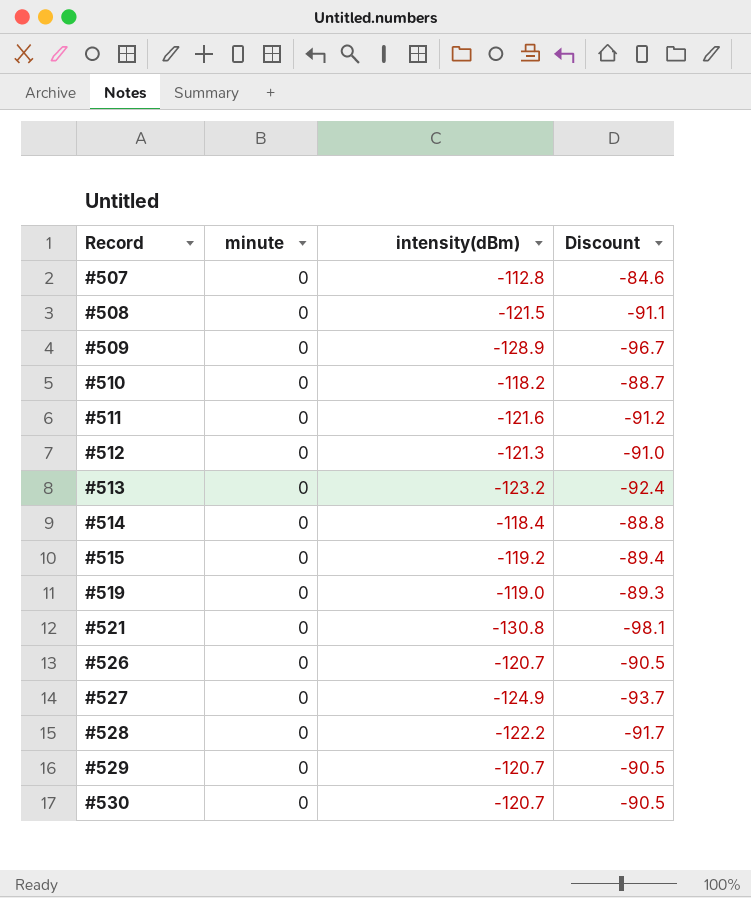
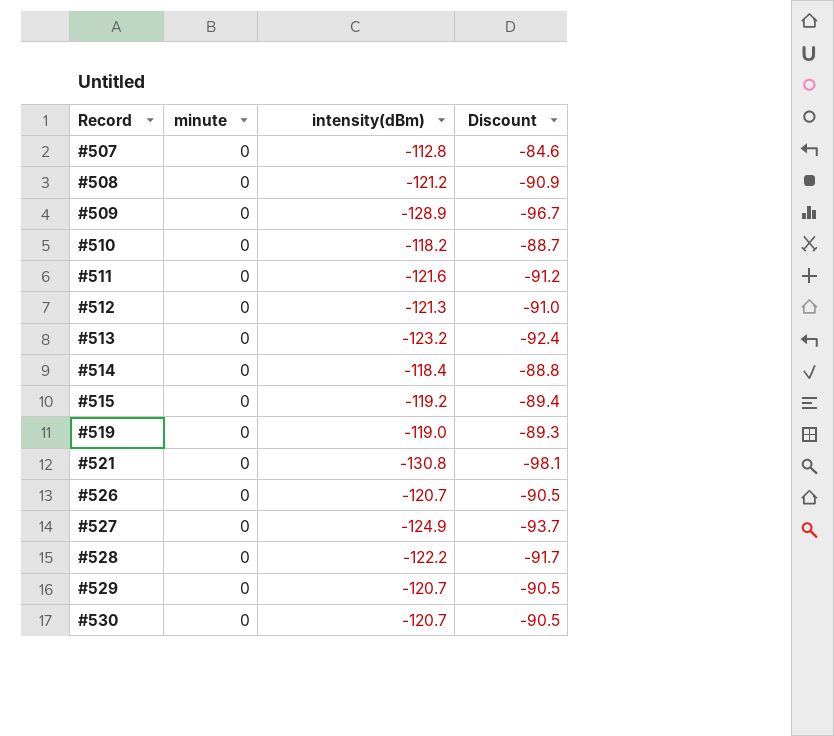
#508 | intensity(dBm): -121.5 -> -121.2
#508 | Discount: -91.1 -> -90.9

